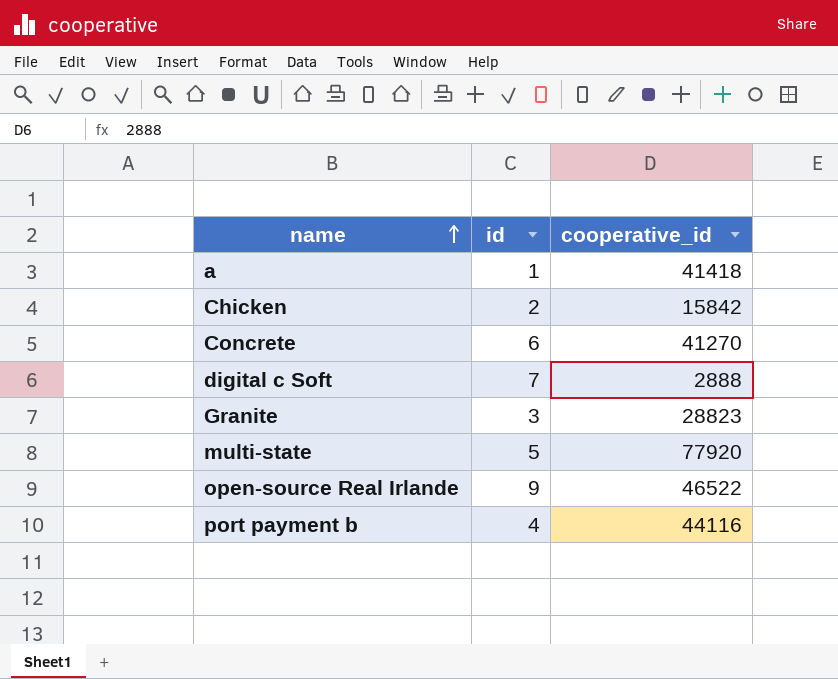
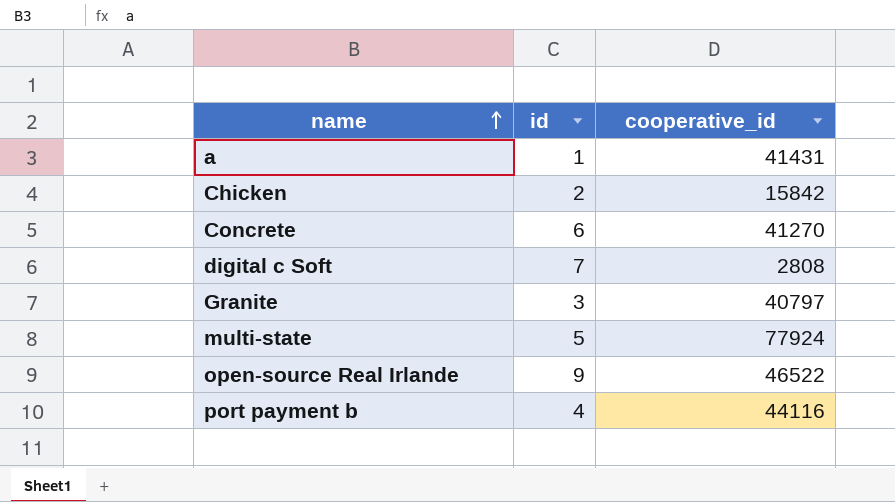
a | cooperative_id: 41418 -> 41431
digital c Soft | cooperative_id: 2888 -> 2808
Granite | cooperative_id: 28823 -> 40797
multi-state | cooperative_id: 77920 -> 77924

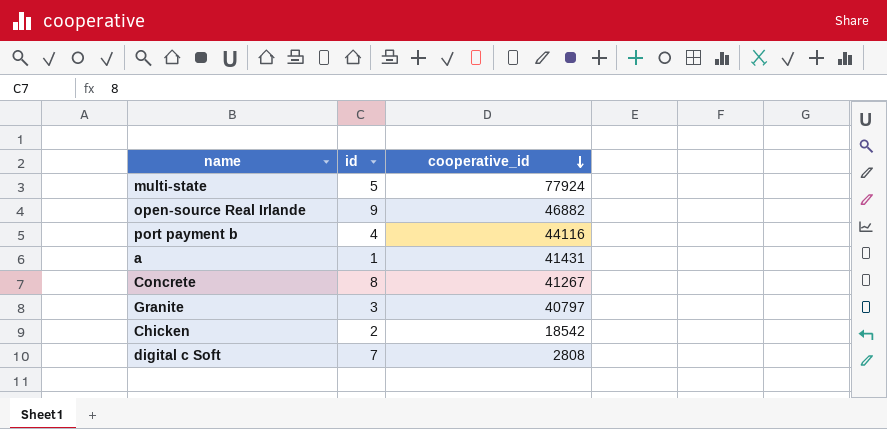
row order: name ascending -> cooperative_id descending
open-source Real Irlande | cooperative_id: 46522 -> 46882
Concrete | id: 6 -> 8
Concrete | cooperative_id: 41270 -> 41267
Chicken | cooperative_id: 15842 -> 18542

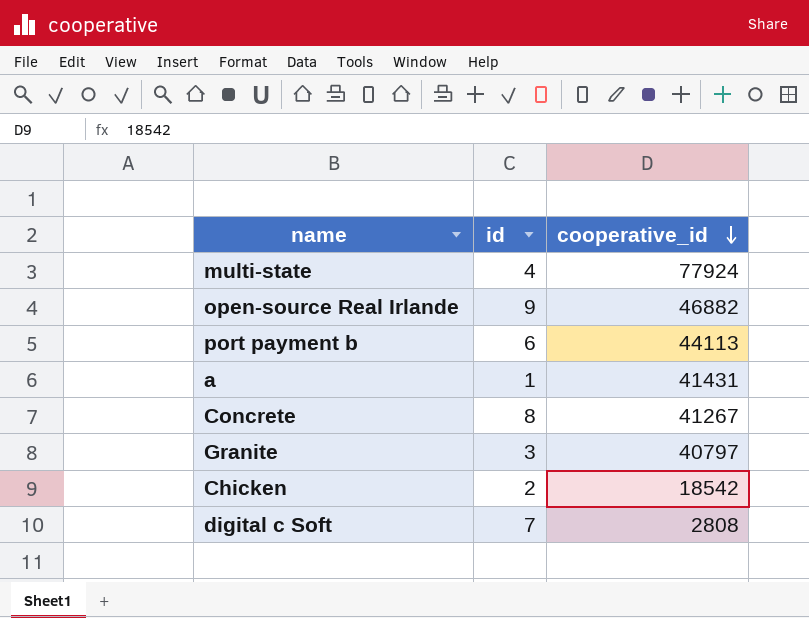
multi-state | id: 5 -> 4
port payment b | id: 4 -> 6
port payment b | cooperative_id: 44116 -> 44113

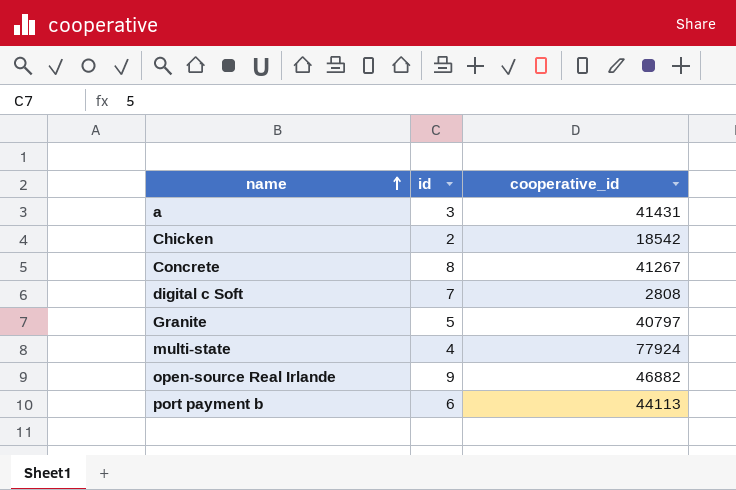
row order: cooperative_id descending -> name ascending
a | id: 1 -> 3
Granite | id: 3 -> 5

